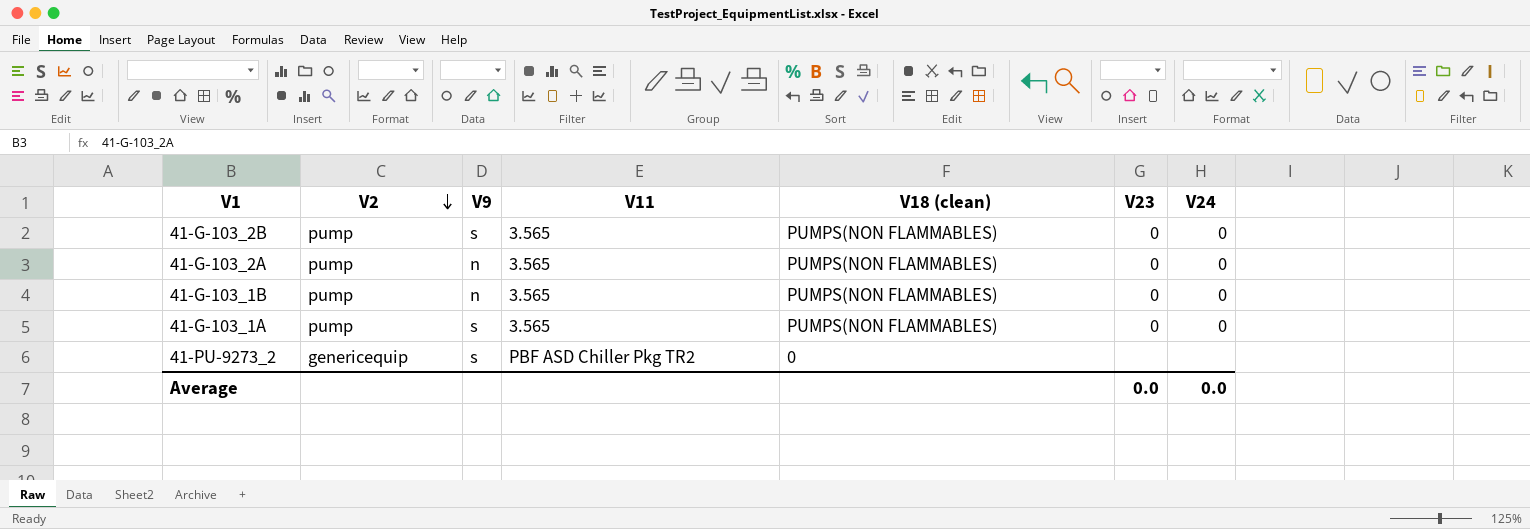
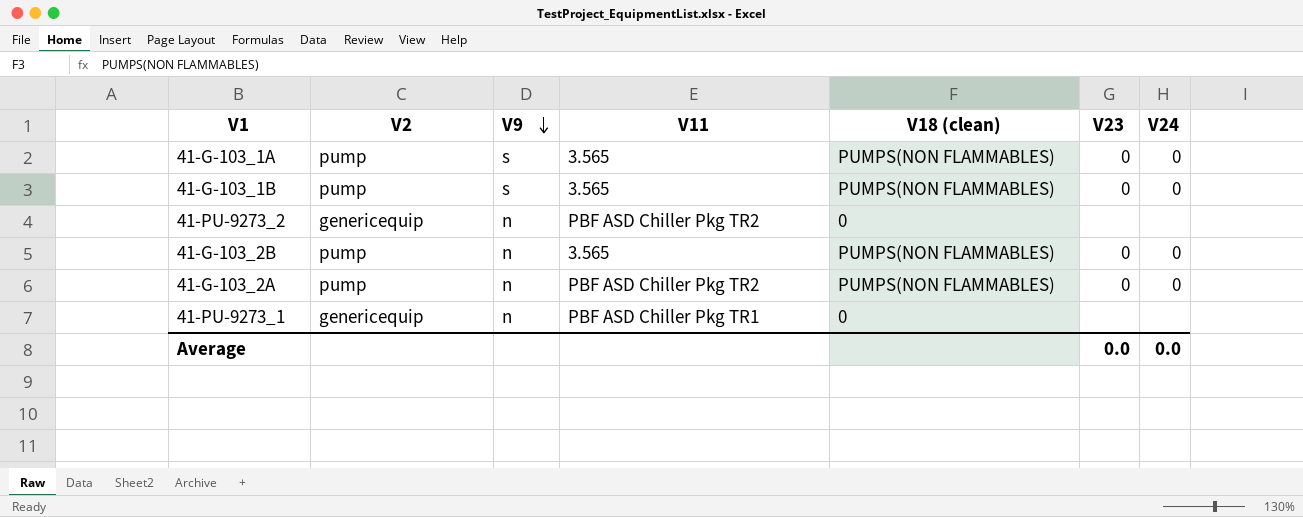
row order: V2 descending -> V9 descending
41-G-103_1B | V9: n -> s
41-PU-9273_2 | V9: s -> n
41-G-103_2B | V9: s -> n
41-G-103_2A | V11: 3.565 -> PBF ASD Chiller Pkg TR2
row 41-PU-9273_1: none -> genericequip | n | PBF ASD Chiller Pkg TR1 | 0 | none | none

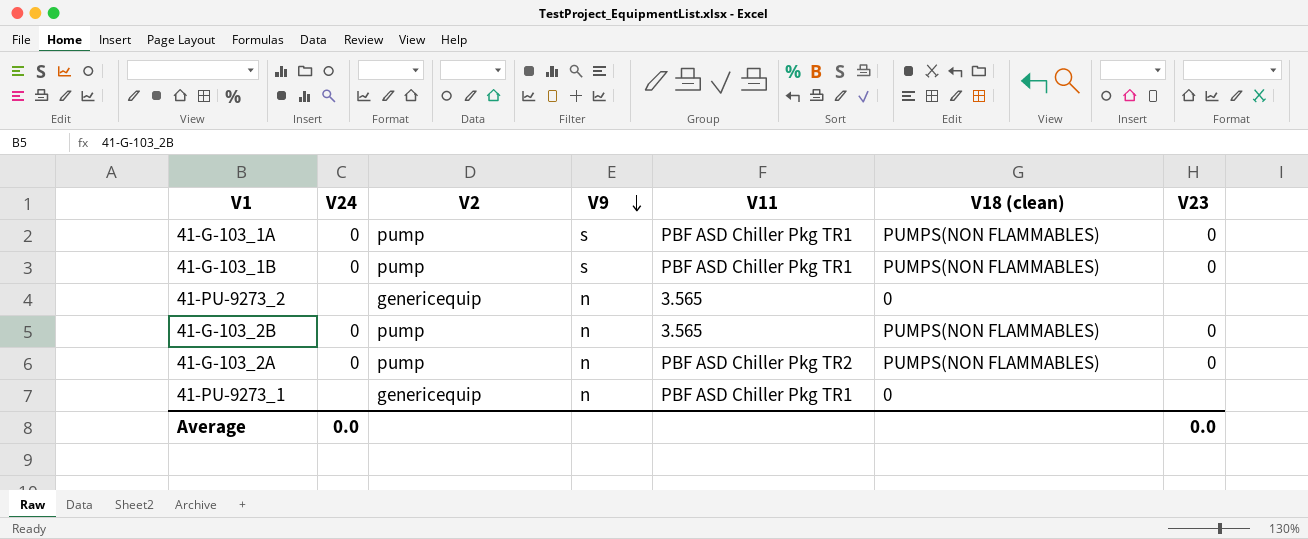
column V24 | position: 7 -> 2
41-G-103_1A | V11: 3.565 -> PBF ASD Chiller Pkg TR1
41-G-103_1B | V11: 3.565 -> PBF ASD Chiller Pkg TR1
41-PU-9273_2 | V11: PBF ASD Chiller Pkg TR2 -> 3.565

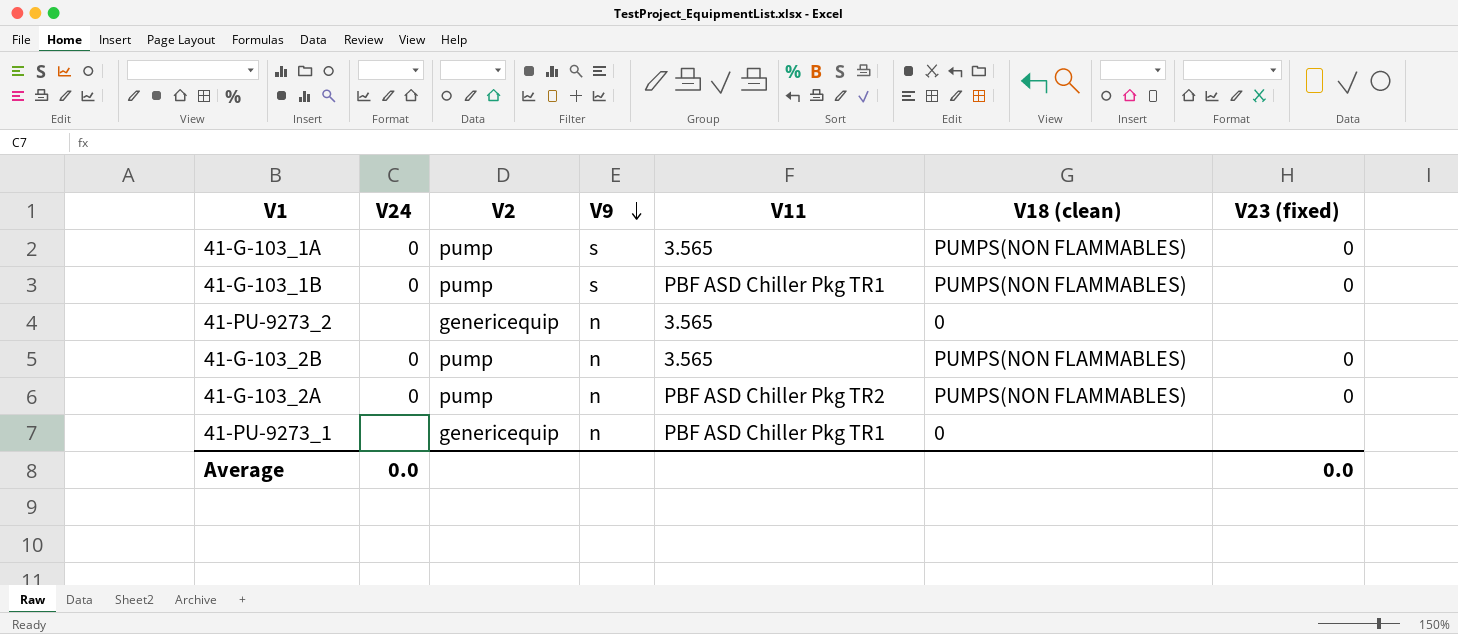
column name: V23 -> V23 (fixed)
41-G-103_1A | V11: PBF ASD Chiller Pkg TR1 -> 3.565

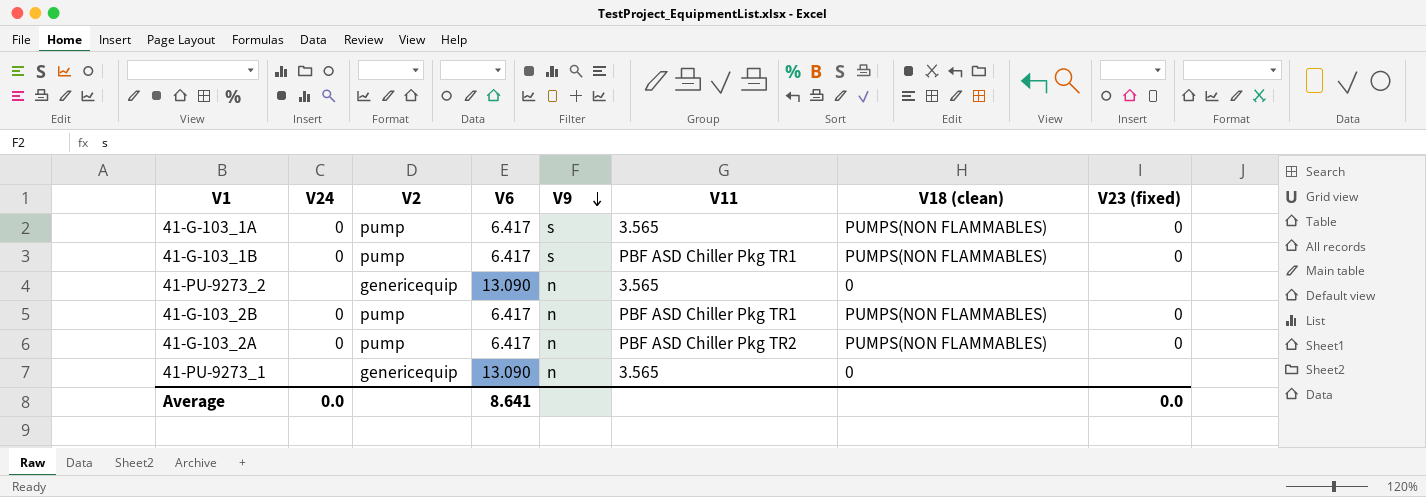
column V6 | position: none -> 4
41-G-103_2B | V11: 3.565 -> PBF ASD Chiller Pkg TR1
41-PU-9273_1 | V11: PBF ASD Chiller Pkg TR1 -> 3.565

